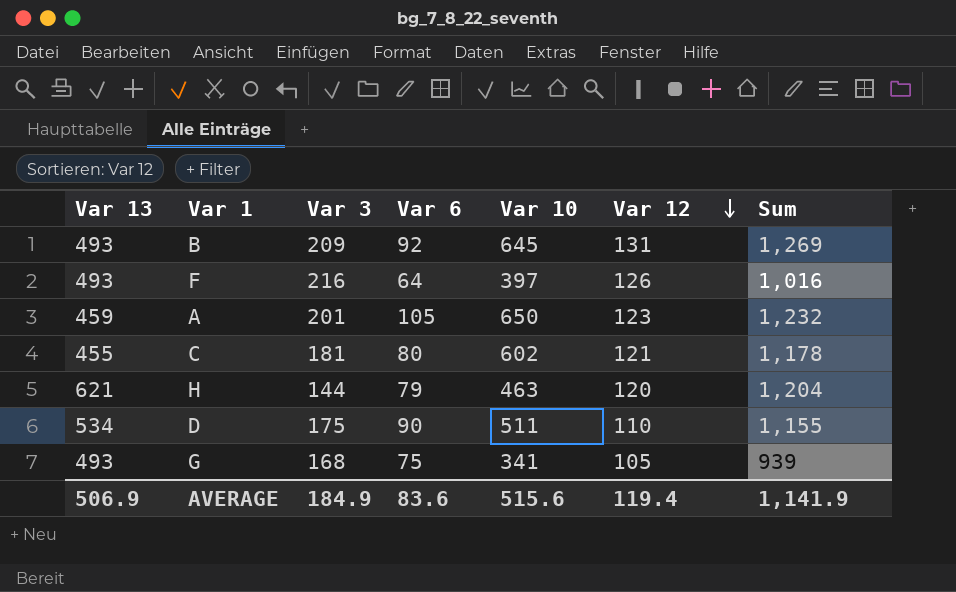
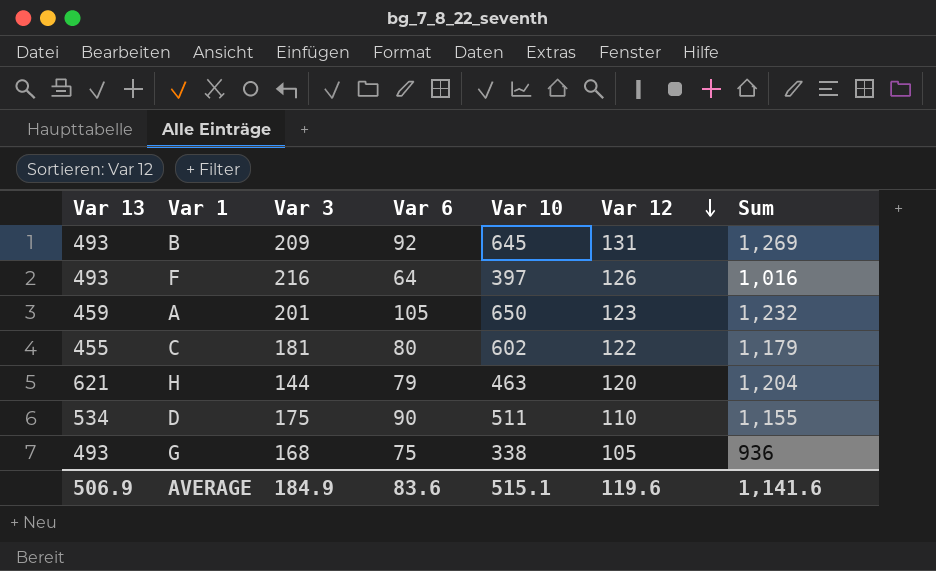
C | Var 12: 121 -> 122
C | Sum: 1,178 -> 1,179
G | Var 10: 341 -> 338
G | Sum: 939 -> 936
AVERAGE | Var 10: 515.6 -> 515.1
AVERAGE | Var 12: 119.4 -> 119.6
AVERAGE | Sum: 1,141.9 -> 1,141.6

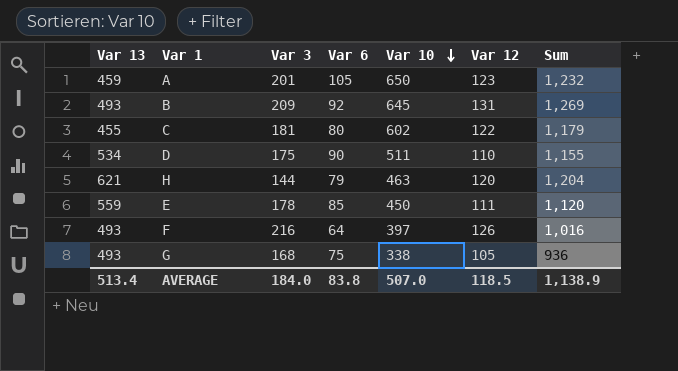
row order: Var 12 descending -> Var 10 descending
row E: none -> 559 | 178 | 85 | 450 | 111 | 1,120
AVERAGE | Var 13: 506.9 -> 513.4
AVERAGE | Var 3: 184.9 -> 184.0
AVERAGE | Var 6: 83.6 -> 83.8
AVERAGE | Var 10: 515.1 -> 507.0
AVERAGE | Var 12: 119.6 -> 118.5
AVERAGE | Sum: 1,141.6 -> 1,138.9

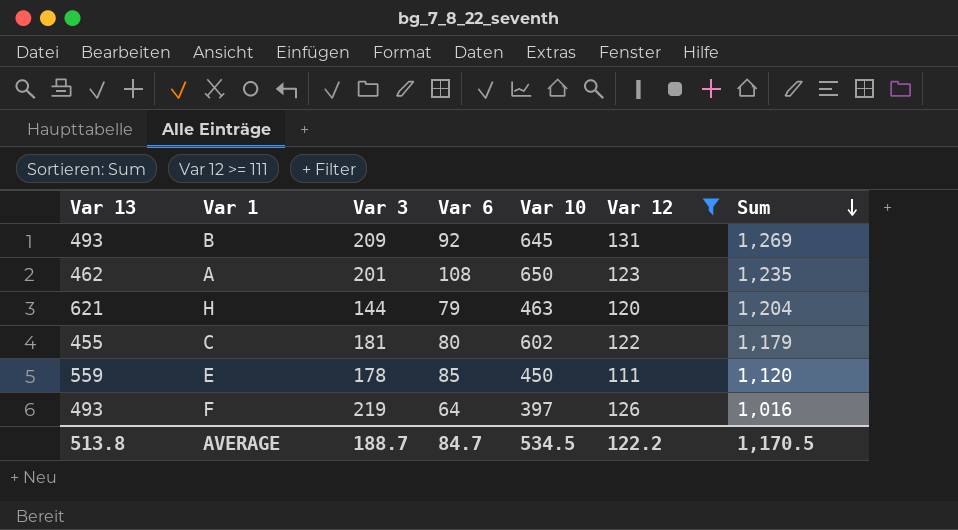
filter: none -> Var 12 >= 111
row order: Var 10 descending -> Sum descending
A | Var 13: 459 -> 462
A | Var 6: 105 -> 108
A | Sum: 1,232 -> 1,235
F | Var 3: 216 -> 219
AVERAGE | Var 13: 513.4 -> 513.8
AVERAGE | Var 3: 184.0 -> 188.7
AVERAGE | Var 6: 83.8 -> 84.7
AVERAGE | Var 10: 507.0 -> 534.5
AVERAGE | Var 12: 118.5 -> 122.2
AVERAGE | Sum: 1,138.9 -> 1,170.5

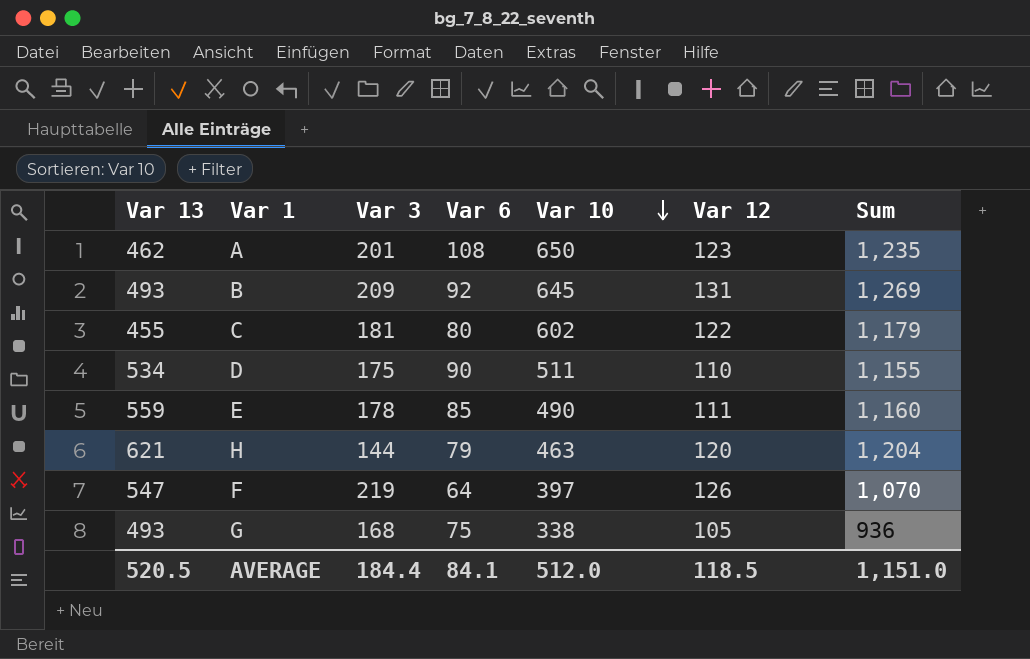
filter: Var 12 >= 111 -> none
row order: Sum descending -> Var 10 descending
E | Var 10: 450 -> 490
E | Sum: 1,120 -> 1,160
F | Var 13: 493 -> 547
F | Sum: 1,016 -> 1,070
AVERAGE | Var 13: 513.8 -> 520.5
AVERAGE | Var 3: 188.7 -> 184.4
AVERAGE | Var 6: 84.7 -> 84.1
AVERAGE | Var 10: 534.5 -> 512.0
AVERAGE | Var 12: 122.2 -> 118.5
AVERAGE | Sum: 1,170.5 -> 1,151.0

